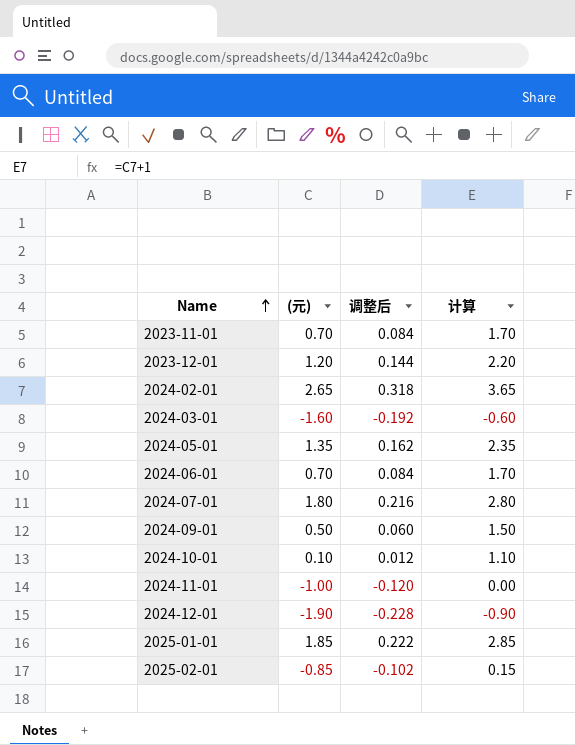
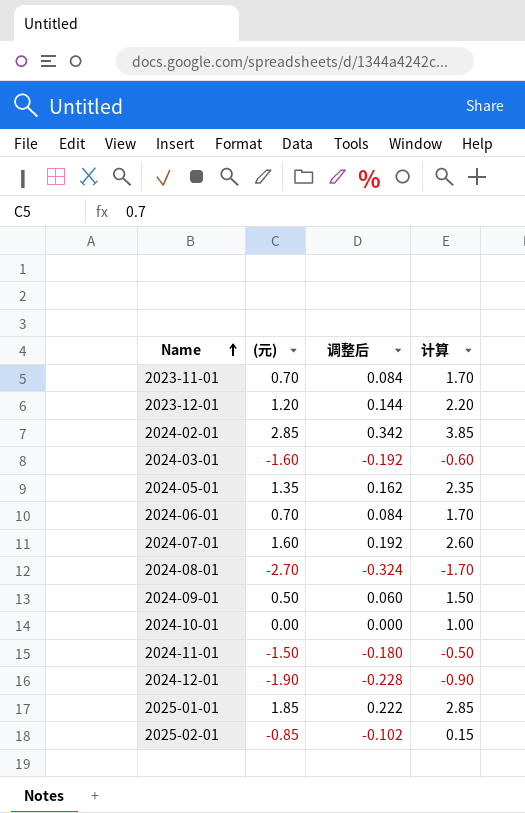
2024-02-01 | (元): 2.65 -> 2.85
2024-02-01 | 调整后: 0.318 -> 0.342
2024-02-01 | 计算: 3.65 -> 3.85
2024-07-01 | (元): 1.80 -> 1.60
2024-07-01 | 调整后: 0.216 -> 0.192
2024-07-01 | 计算: 2.80 -> 2.60
row 2024-08-01: none -> -2.70 | -0.324 | -1.70
2024-10-01 | (元): 0.10 -> 0.00
2024-10-01 | 调整后: 0.012 -> 0.000
2024-10-01 | 计算: 1.10 -> 1.00
2024-11-01 | (元): -1.00 -> -1.50
2024-11-01 | 调整后: -0.120 -> -0.180
2024-11-01 | 计算: 0.00 -> -0.50

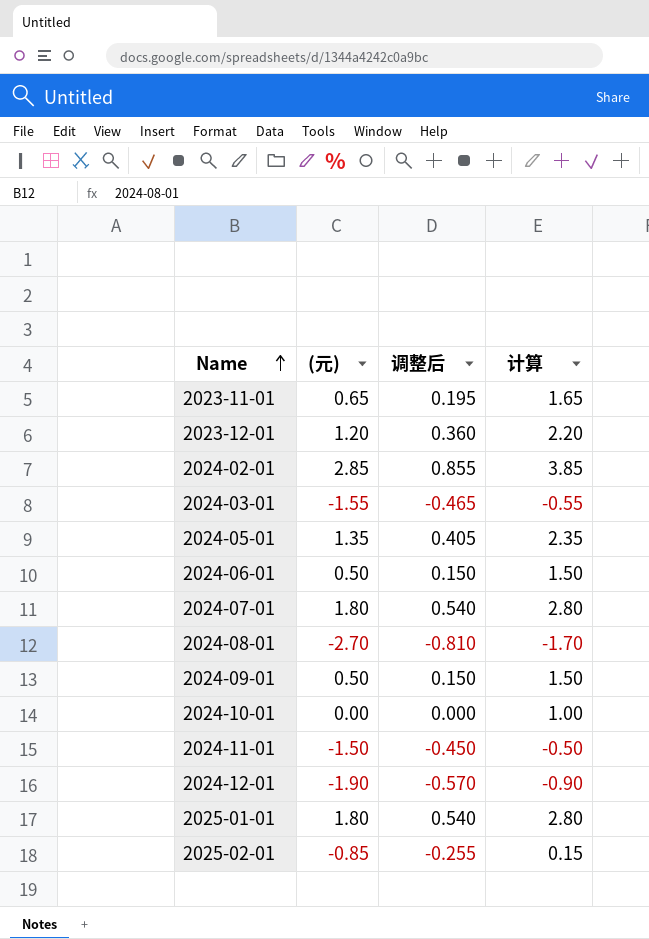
column 调整后 | formula: [(元)] * 0.12 -> [(元)] * 0.3
2023-11-01 | (元): 0.70 -> 0.65
2023-11-01 | 计算: 1.70 -> 1.65
2024-03-01 | (元): -1.60 -> -1.55
2024-03-01 | 计算: -0.60 -> -0.55
2024-06-01 | (元): 0.70 -> 0.50
2024-06-01 | 计算: 1.70 -> 1.50
2024-07-01 | (元): 1.60 -> 1.80
2024-07-01 | 计算: 2.60 -> 2.80
2025-01-01 | (元): 1.85 -> 1.80
2025-01-01 | 计算: 2.85 -> 2.80

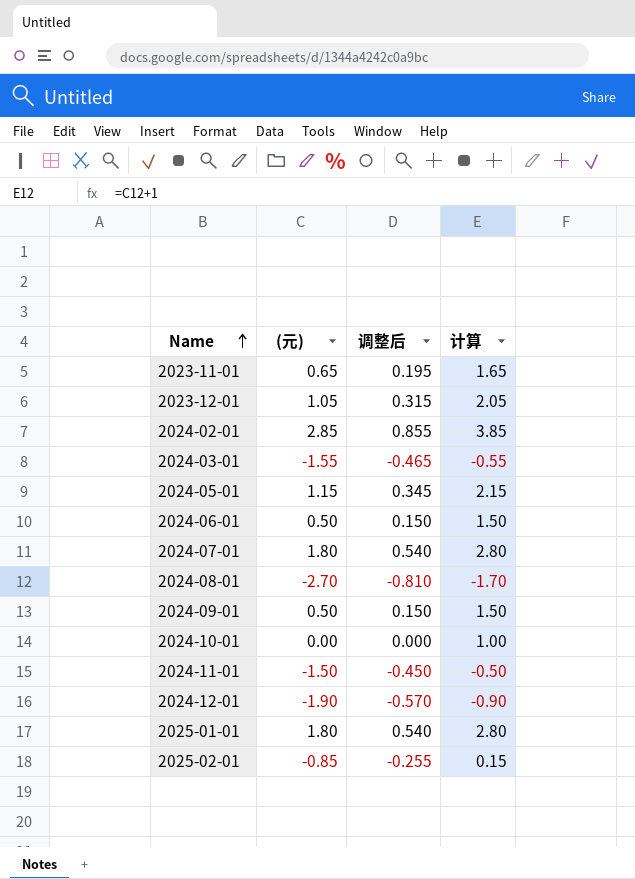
2023-12-01 | (元): 1.20 -> 1.05
2023-12-01 | 调整后: 0.360 -> 0.315
2023-12-01 | 计算: 2.20 -> 2.05
2024-05-01 | (元): 1.35 -> 1.15
2024-05-01 | 调整后: 0.405 -> 0.345
2024-05-01 | 计算: 2.35 -> 2.15

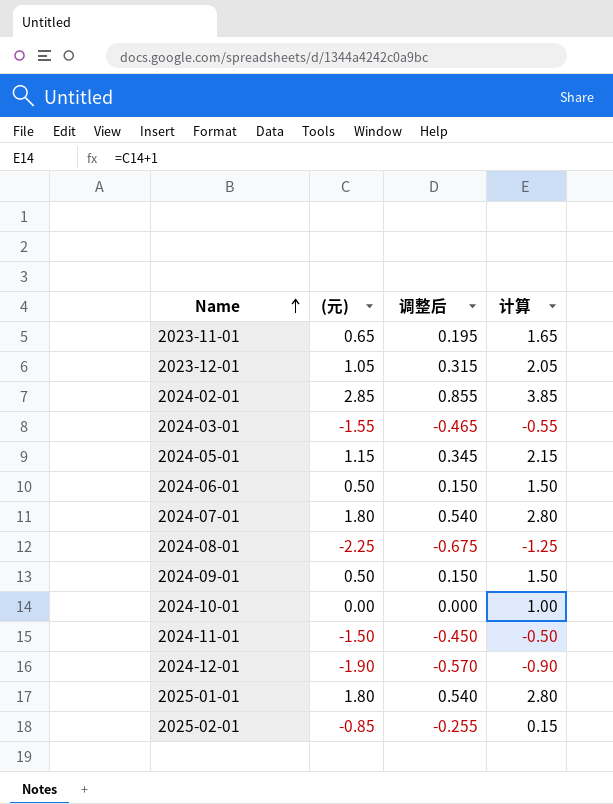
2024-08-01 | (元): -2.70 -> -2.25
2024-08-01 | 调整后: -0.810 -> -0.675
2024-08-01 | 计算: -1.70 -> -1.25

